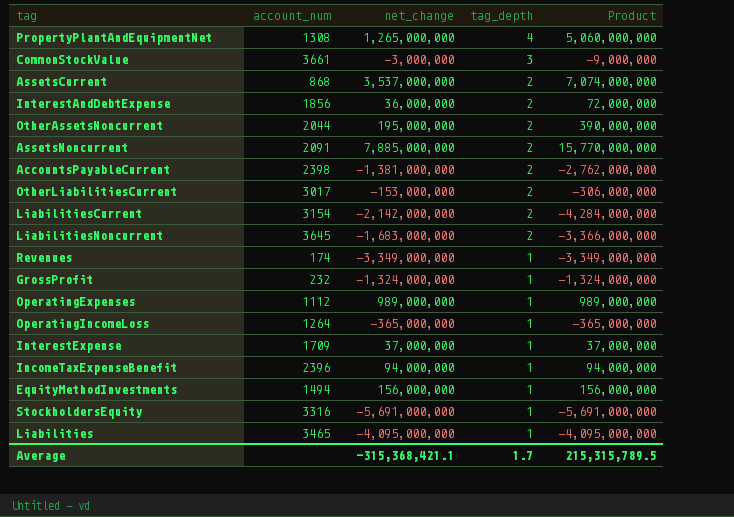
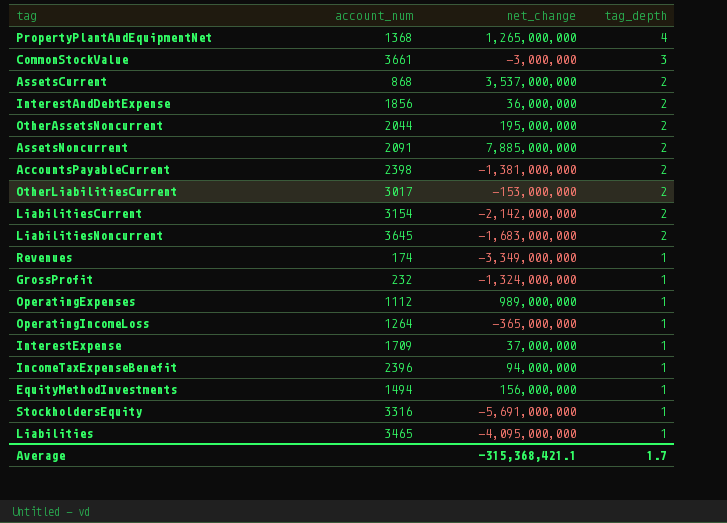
column Product | formula: [net_change] * [tag_depth] -> none
PropertyPlantAndEquipmentNet | account_num: 1308 -> 1368

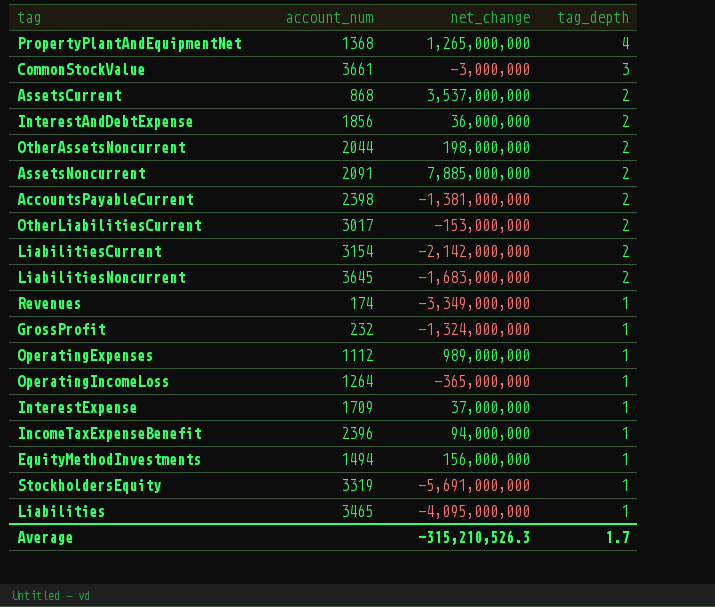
OtherAssetsNoncurrent | net_change: 195,000,000 -> 198,000,000
StockholdersEquity | account_num: 3316 -> 3319
Average | net_change: -315,368,421.1 -> -315,210,526.3

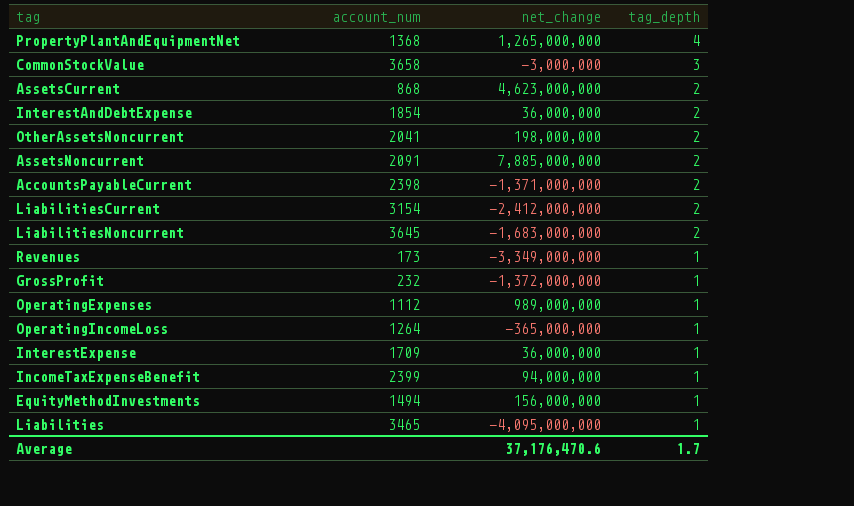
row OtherLiabilitiesCurrent: 3017 | -153,000,000 | 2 -> none
row StockholdersEquity: 3319 | -5,691,000,000 | 1 -> none
CommonStockValue | account_num: 3661 -> 3658
AssetsCurrent | net_change: 3,537,000,000 -> 4,623,000,000
InterestAndDebtExpense | account_num: 1856 -> 1854
OtherAssetsNoncurrent | account_num: 2044 -> 2041
AccountsPayableCurrent | net_change: -1,381,000,000 -> -1,371,000,000
LiabilitiesCurrent | net_change: -2,142,000,000 -> -2,412,000,000
Revenues | account_num: 174 -> 173
GrossProfit | net_change: -1,324,000,000 -> -1,372,000,000
InterestExpense | net_change: 37,000,000 -> 36,000,000
IncomeTaxExpenseBenefit | account_num: 2396 -> 2399
Average | net_change: -315,210,526.3 -> 37,176,470.6

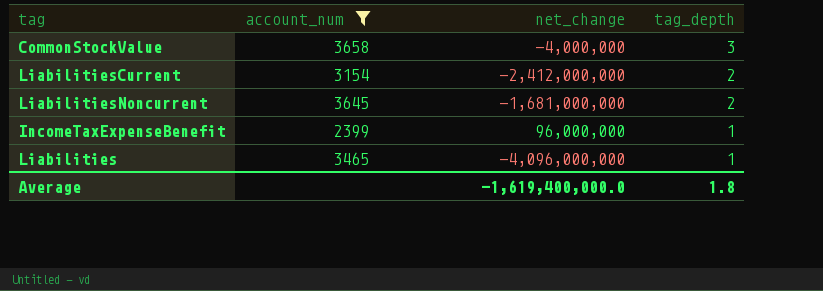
filter: none -> account_num >= 2399
CommonStockValue | net_change: -3,000,000 -> -4,000,000
LiabilitiesNoncurrent | net_change: -1,683,000,000 -> -1,681,000,000
IncomeTaxExpenseBenefit | net_change: 94,000,000 -> 96,000,000
Liabilities | net_change: -4,095,000,000 -> -4,096,000,000
Average | net_change: 37,176,470.6 -> -1,619,400,000.0
Average | tag_depth: 1.7 -> 1.8

